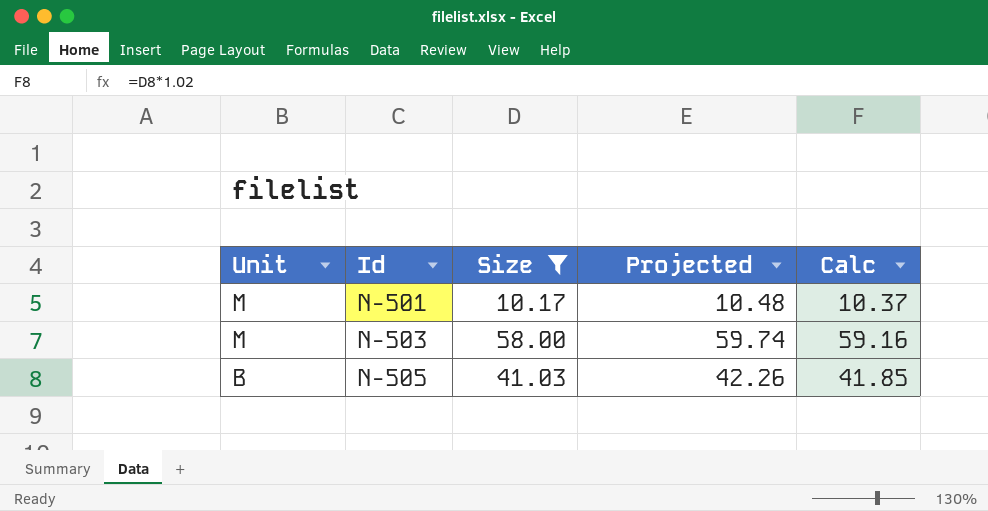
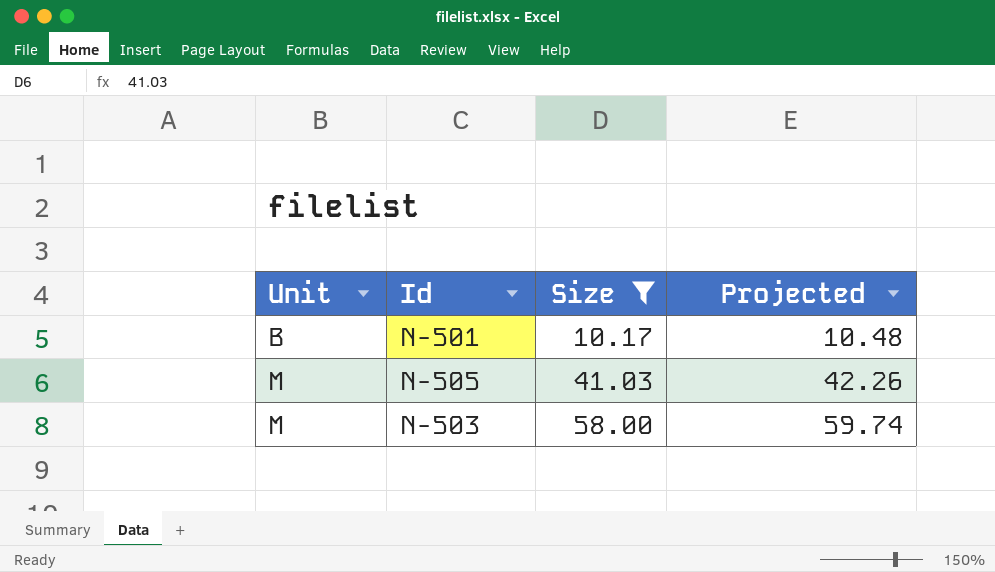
row order: Unit descending -> Unit ascending
column Calc | formula: [Size] * 1.02 -> none
N-501 | Unit: M -> B
N-505 | Unit: B -> M

